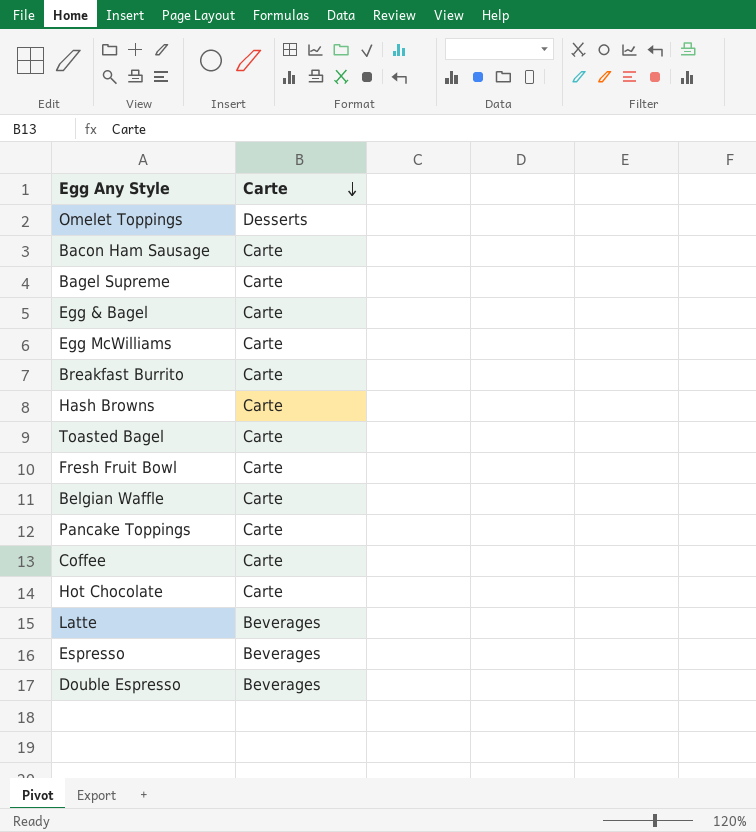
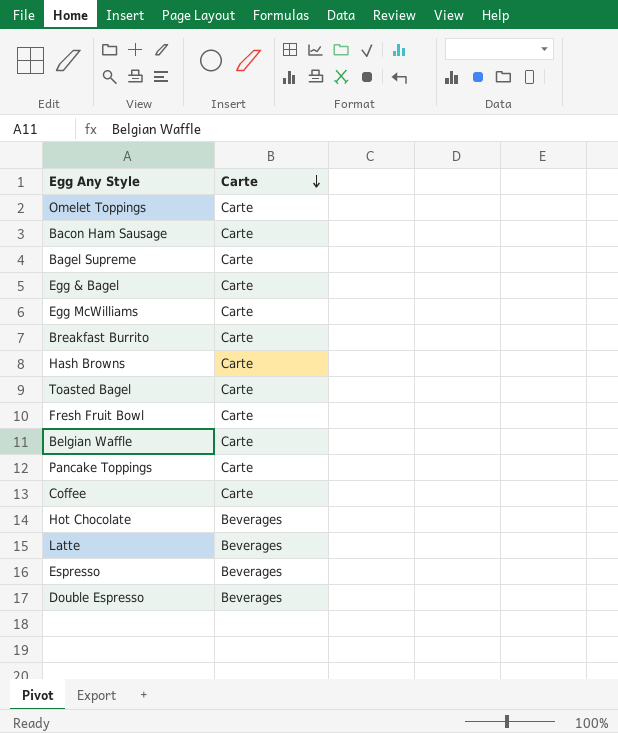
Omelet Toppings | Carte: Desserts -> Carte
Hot Chocolate | Carte: Carte -> Beverages

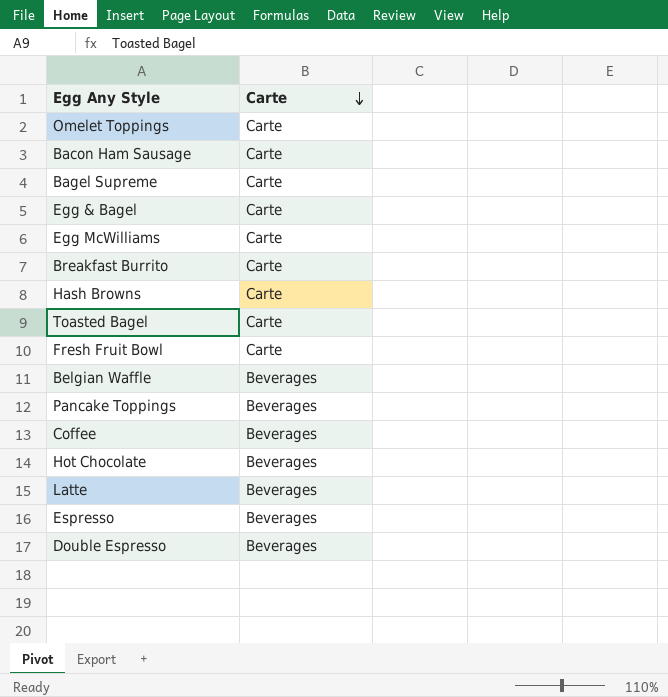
Belgian Waffle | Carte: Carte -> Beverages
Pancake Toppings | Carte: Carte -> Beverages
Coffee | Carte: Carte -> Beverages

